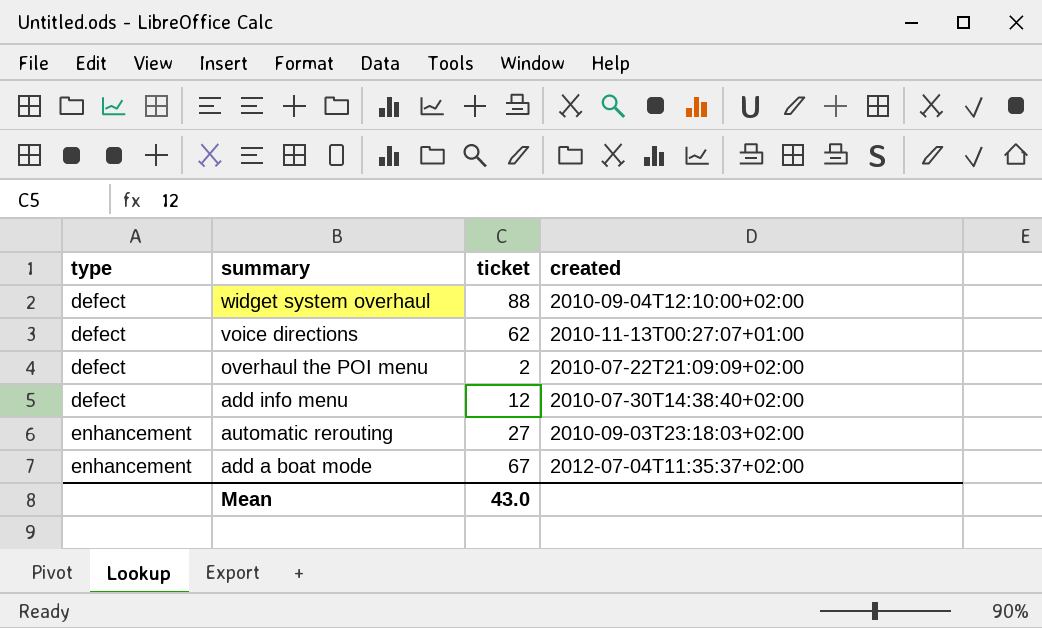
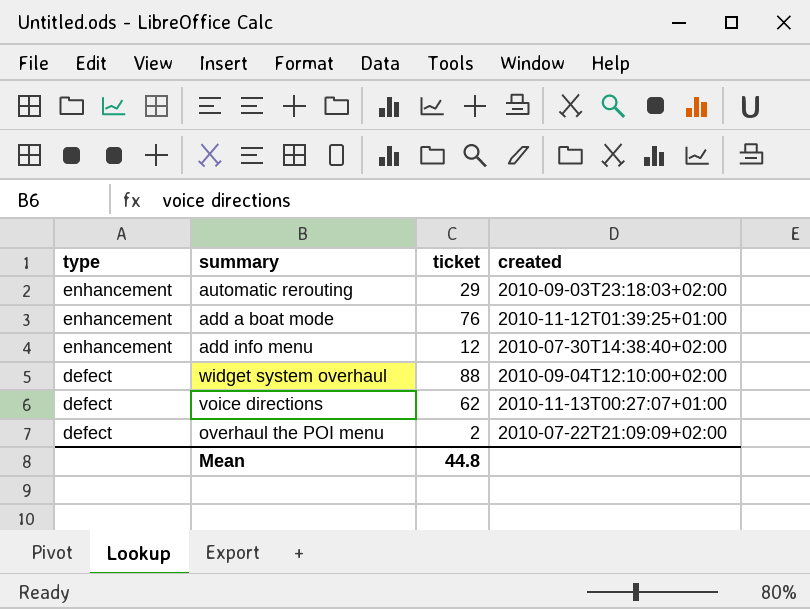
row order: type ascending -> type descending
automatic rerouting | ticket: 27 -> 29
add a boat mode | ticket: 67 -> 76
add a boat mode | created: 2012-07-04T11:35:37+02:00 -> 2010-11-12T01:39:25+01:00
add info menu | type: defect -> enhancement
Mean | ticket: 43.0 -> 44.8

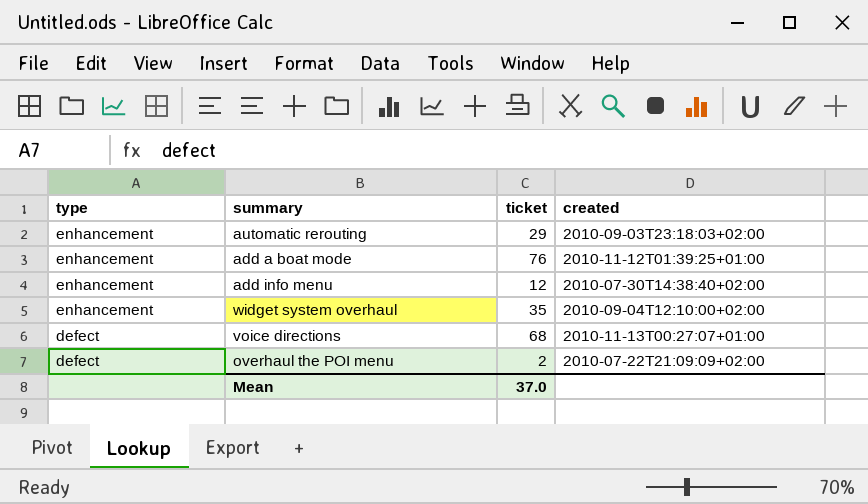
widget system overhaul | type: defect -> enhancement
widget system overhaul | ticket: 88 -> 35
voice directions | ticket: 62 -> 68
Mean | ticket: 44.8 -> 37.0

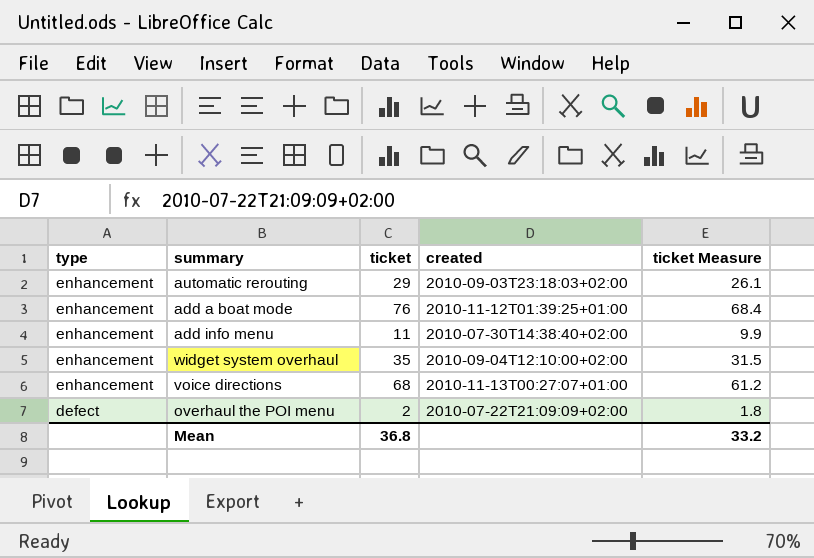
column ticket Measure | formula: none -> [ticket] * 0.9
add info menu | ticket: 12 -> 11
voice directions | type: defect -> enhancement
Mean | ticket: 37.0 -> 36.8

